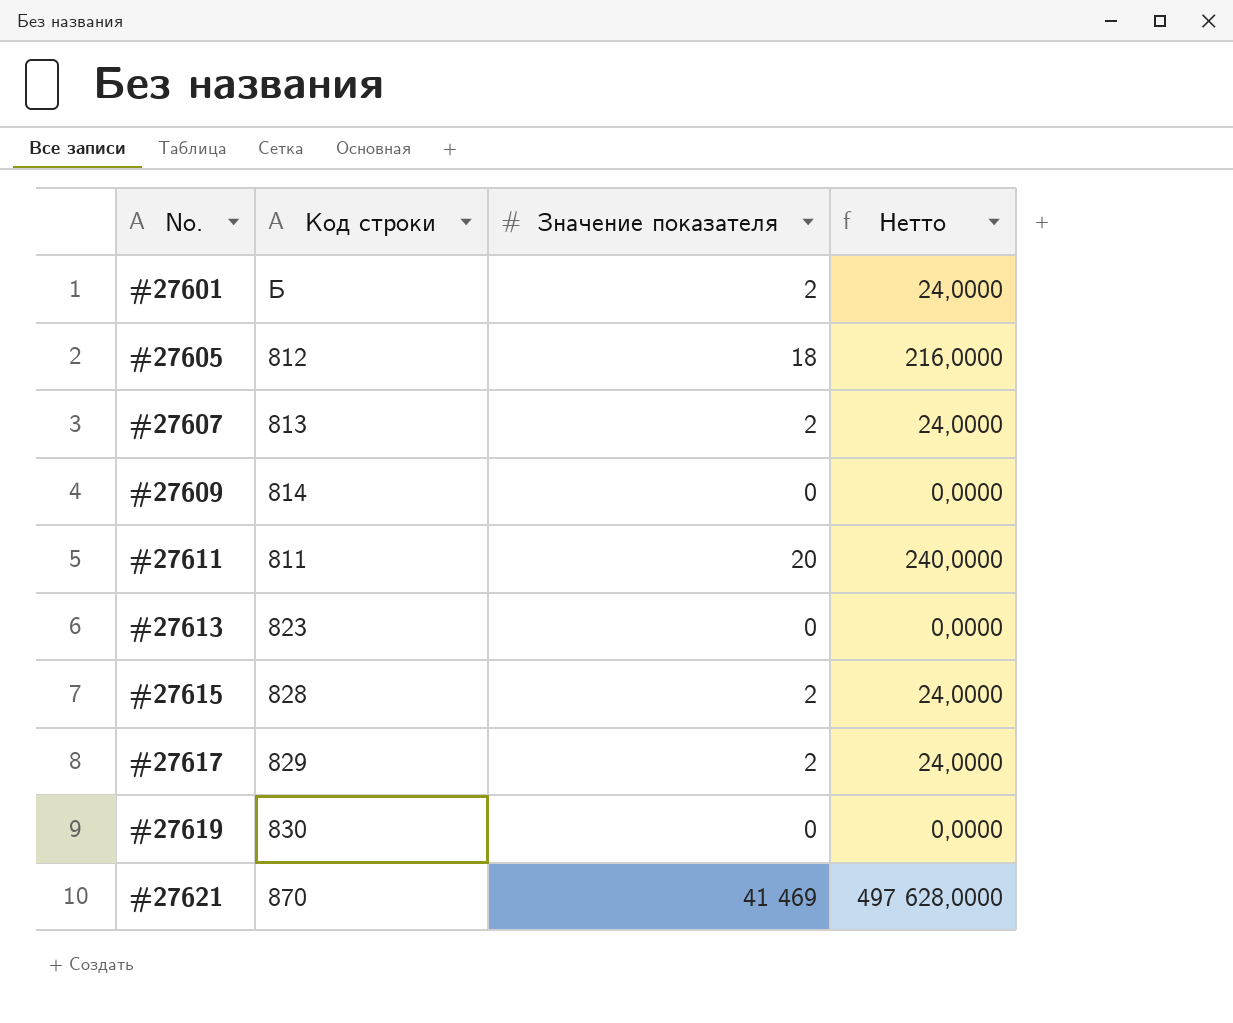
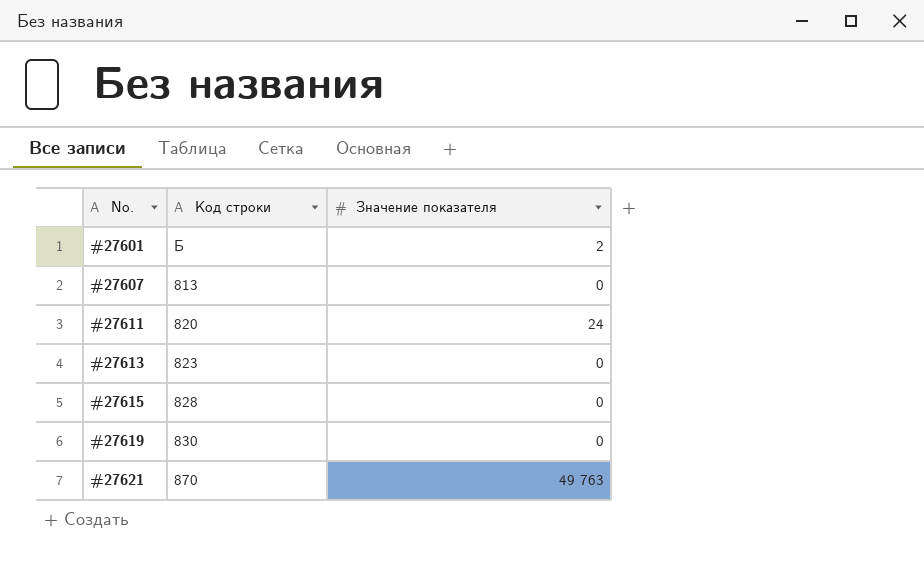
column Нетто | formula: [Значение показателя] * 12 -> none
row #27605: 812 | 18 | 216,0000 -> none
row #27609: 814 | 0 | 0,0000 -> none
row #27617: 829 | 2 | 24,0000 -> none
#27607 | Значение показателя: 2 -> 0
#27611 | Код строки: 811 -> 820
#27611 | Значение показателя: 20 -> 24
#27615 | Значение показателя: 2 -> 0
#27621 | Значение показателя: 41 469 -> 49 763

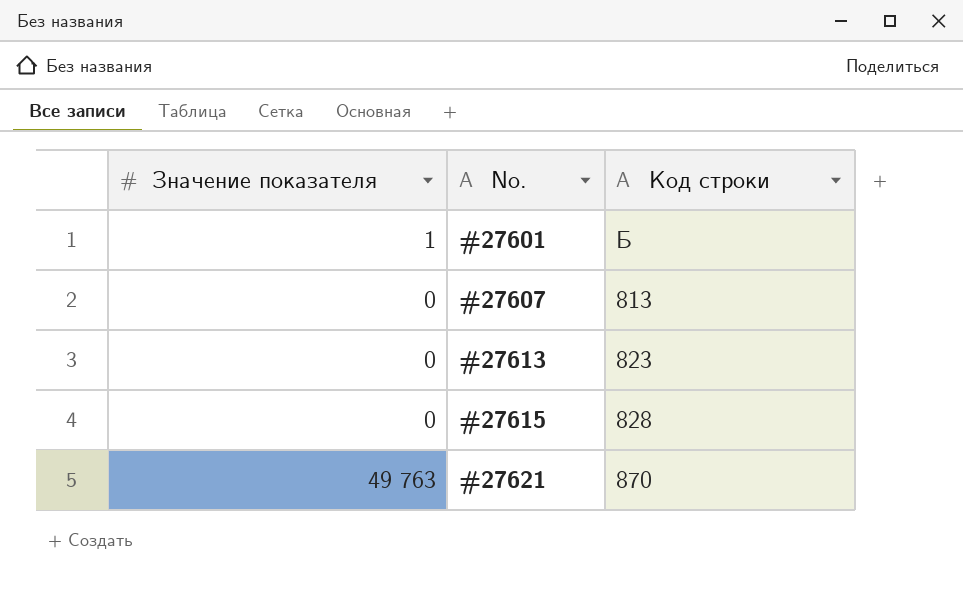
column Значение показателя | position: 3 -> 1
row #27611: 820 | 24 -> none
row #27619: 830 | 0 -> none
#27601 | Значение показателя: 2 -> 1

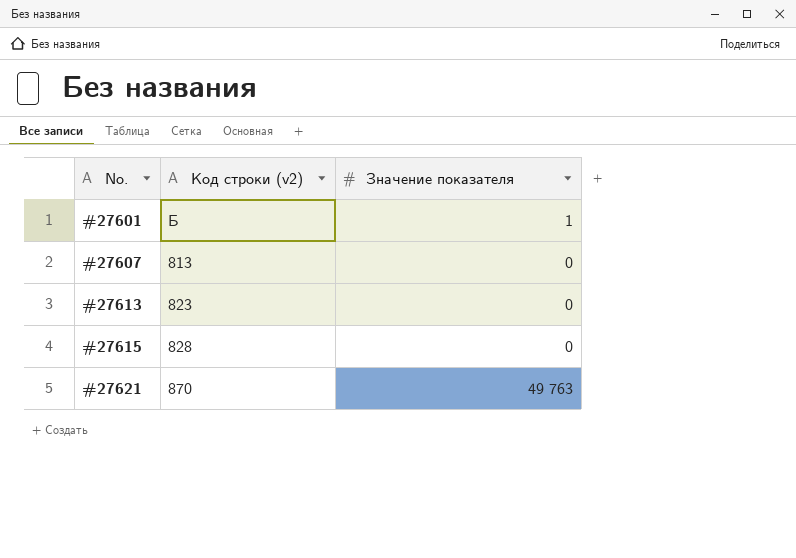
column name: Код строки -> Код строки (v2)
column Значение показателя | position: 1 -> 3

